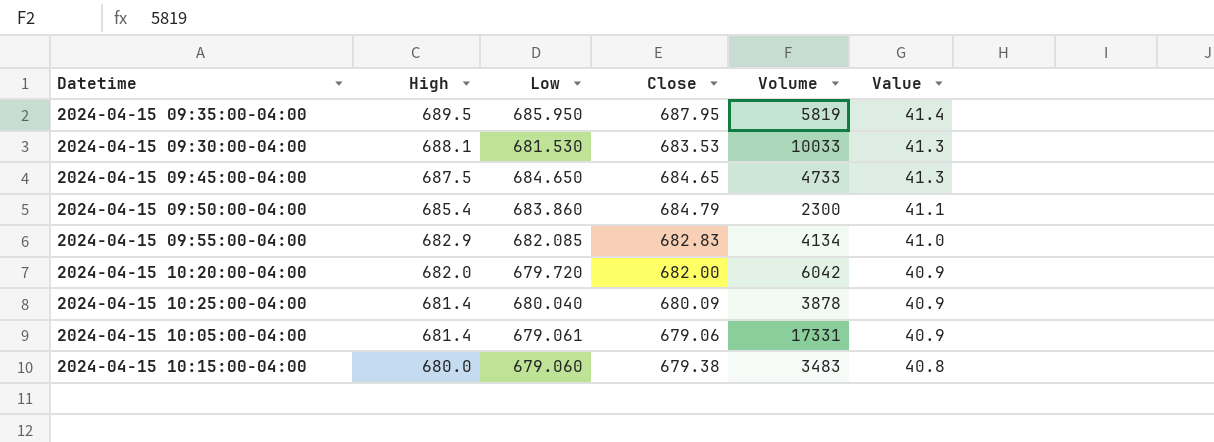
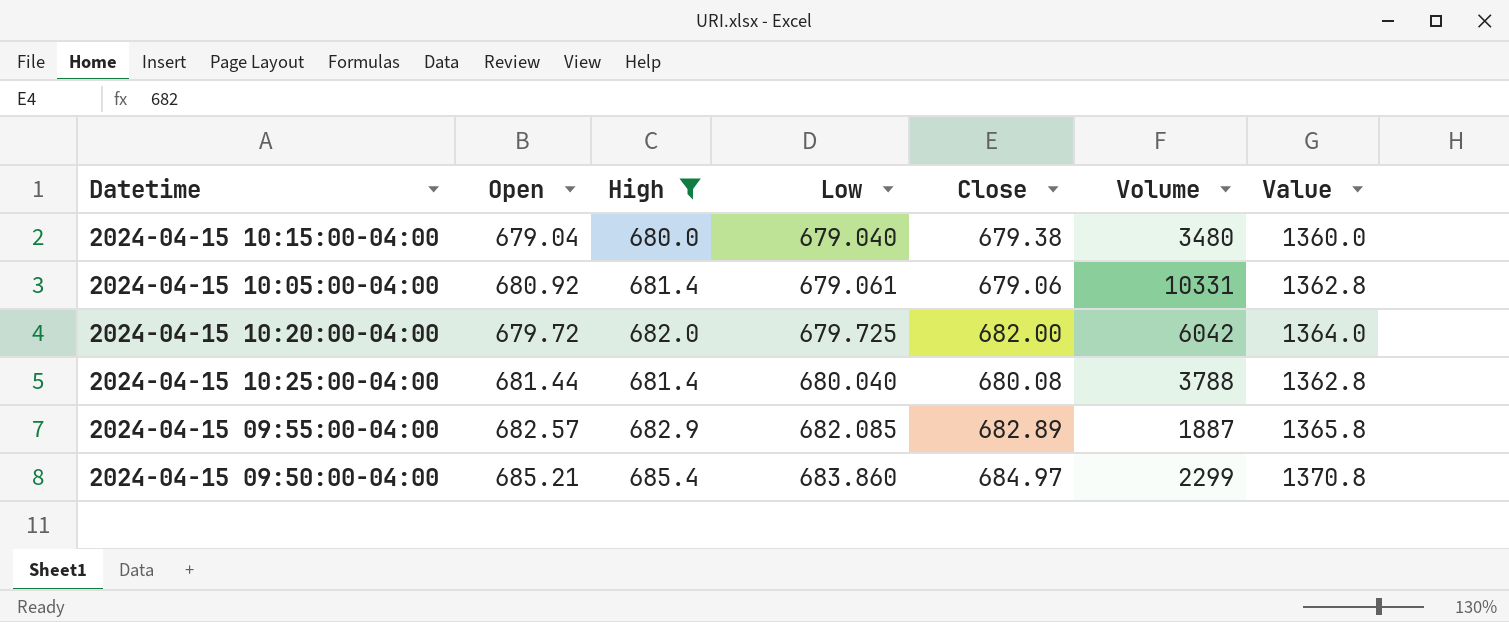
filter: none -> High <= 685.4
row order: High descending -> Low ascending
column Open | position: none -> 2
column Value | formula: [High] * 0.06 -> [High] * 2
2024-04-15 10:15:00-04:00 | Low: 679.060 -> 679.040
2024-04-15 10:15:00-04:00 | Volume: 3483 -> 3480
2024-04-15 10:05:00-04:00 | Volume: 17331 -> 10331
2024-04-15 10:20:00-04:00 | Low: 679.720 -> 679.725
2024-04-15 10:25:00-04:00 | Close: 680.09 -> 680.08
2024-04-15 10:25:00-04:00 | Volume: 3878 -> 3788
2024-04-15 09:55:00-04:00 | Close: 682.83 -> 682.89
2024-04-15 09:55:00-04:00 | Volume: 4134 -> 1887
2024-04-15 09:50:00-04:00 | Close: 684.79 -> 684.97
2024-04-15 09:50:00-04:00 | Volume: 2300 -> 2299

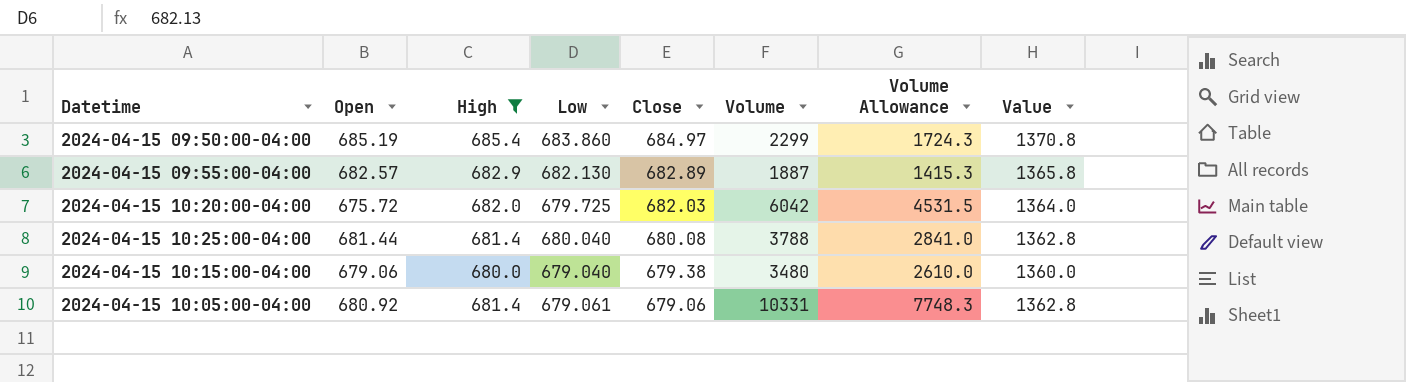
row order: Low ascending -> Close descending
column Volume Allowance | formula: none -> [Volume] * 0.75
2024-04-15 09:50:00-04:00 | Open: 685.21 -> 685.19
2024-04-15 09:55:00-04:00 | Low: 682.085 -> 682.130
2024-04-15 10:20:00-04:00 | Open: 679.72 -> 675.72
2024-04-15 10:20:00-04:00 | Close: 682.00 -> 682.03
2024-04-15 10:15:00-04:00 | Open: 679.04 -> 679.06

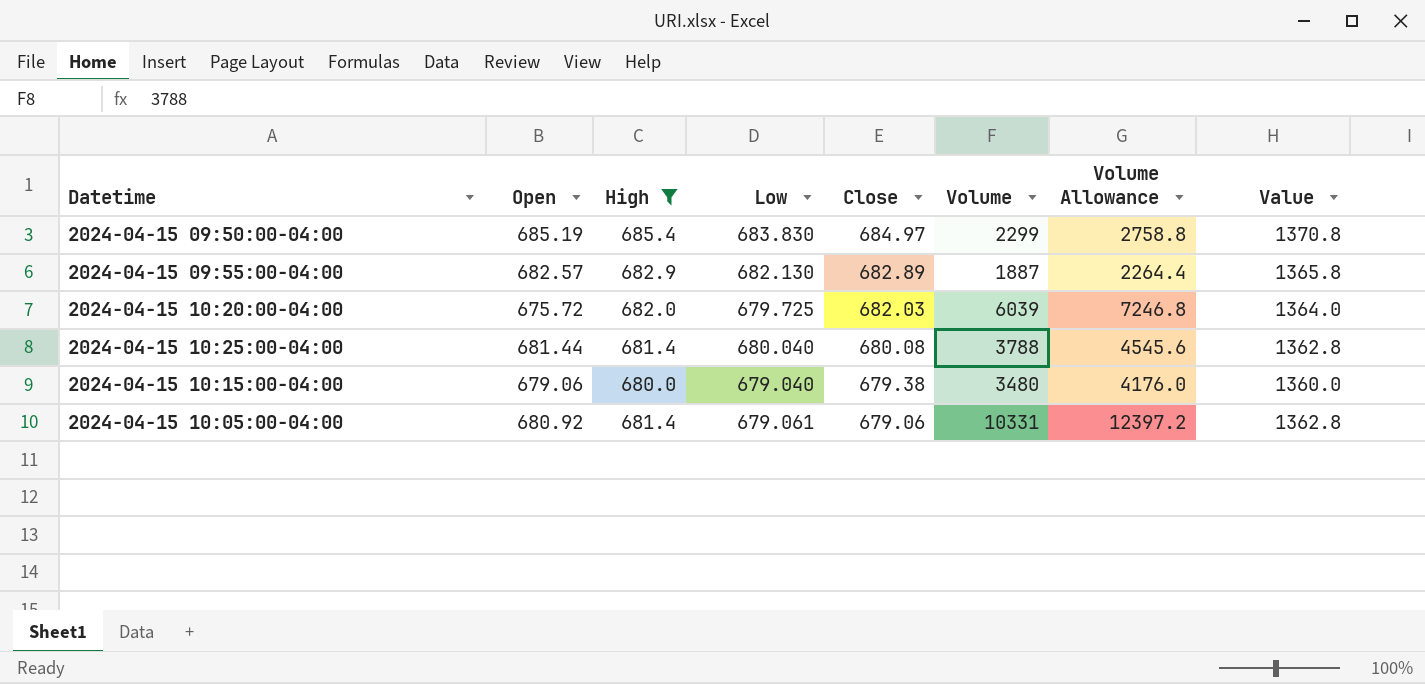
column Volume Allowance | formula: [Volume] * 0.75 -> [Volume] * 1.2
2024-04-15 09:50:00-04:00 | Low: 683.860 -> 683.830
2024-04-15 10:20:00-04:00 | Volume: 6042 -> 6039

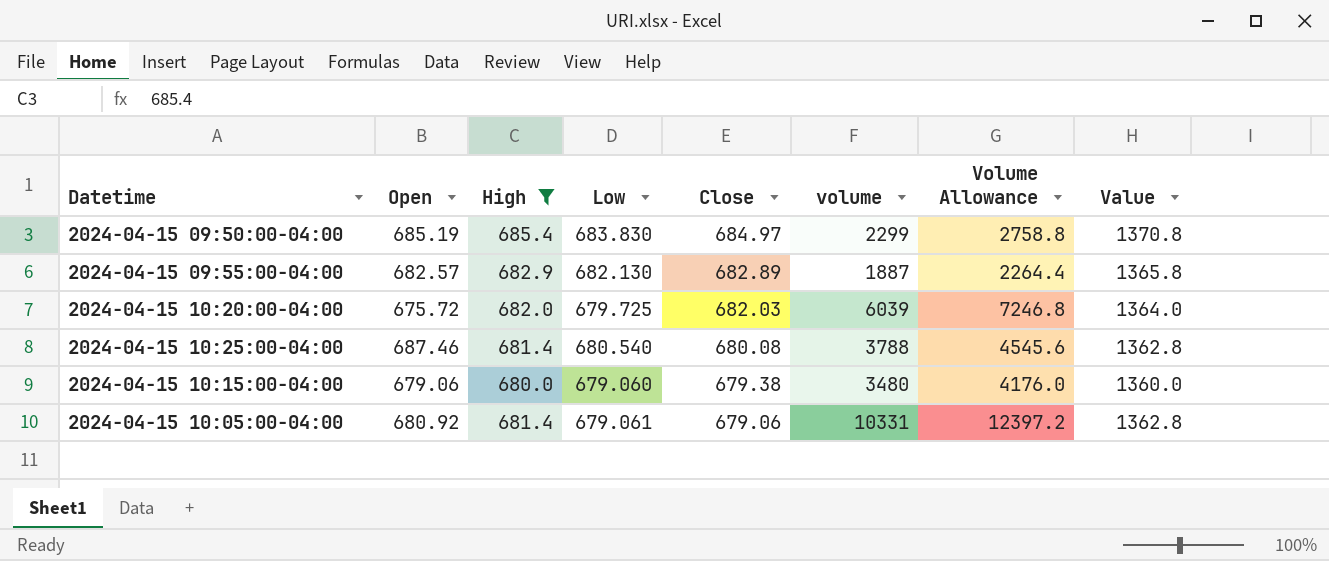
column name: Volume -> volume
2024-04-15 10:25:00-04:00 | Open: 681.44 -> 687.46
2024-04-15 10:25:00-04:00 | Low: 680.040 -> 680.540
2024-04-15 10:15:00-04:00 | Low: 679.040 -> 679.060

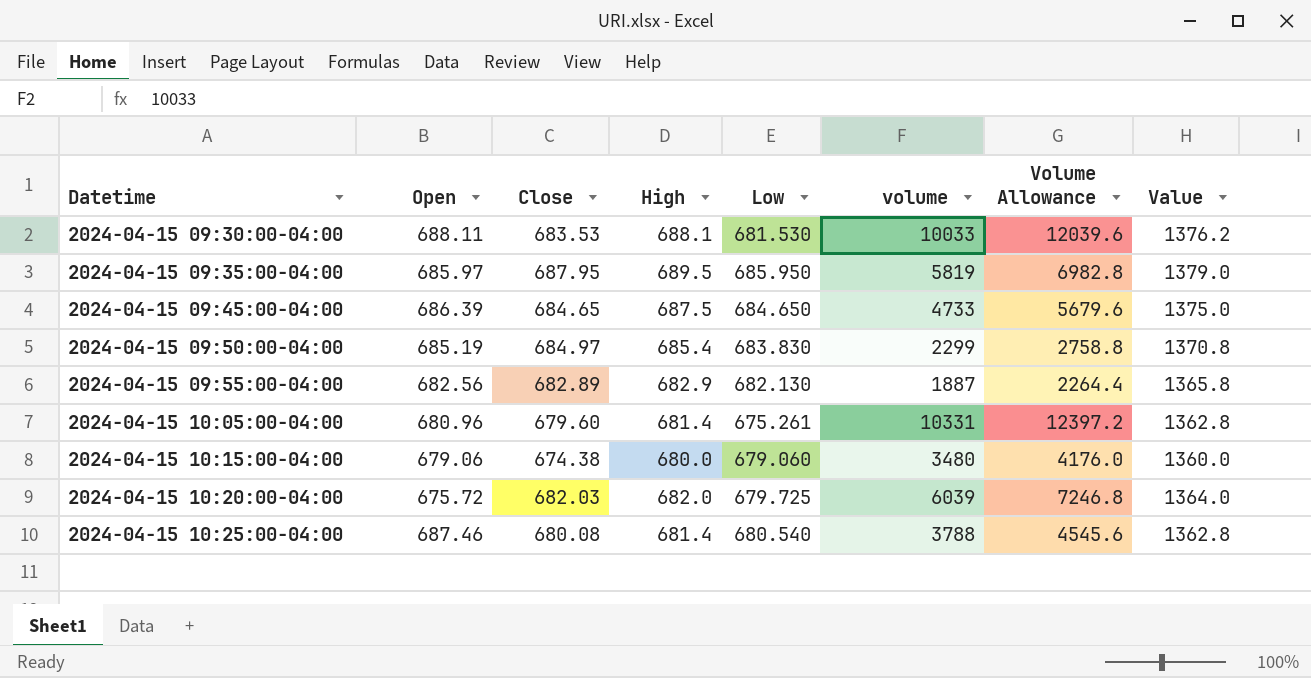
filter: High <= 685.4 -> none
row order: Close descending -> Datetime ascending
column Close | position: 5 -> 3
2024-04-15 09:55:00-04:00 | Open: 682.57 -> 682.56
2024-04-15 10:05:00-04:00 | Open: 680.92 -> 680.96
2024-04-15 10:05:00-04:00 | Close: 679.06 -> 679.60
2024-04-15 10:05:00-04:00 | Low: 679.061 -> 675.261
2024-04-15 10:15:00-04:00 | Close: 679.38 -> 674.38

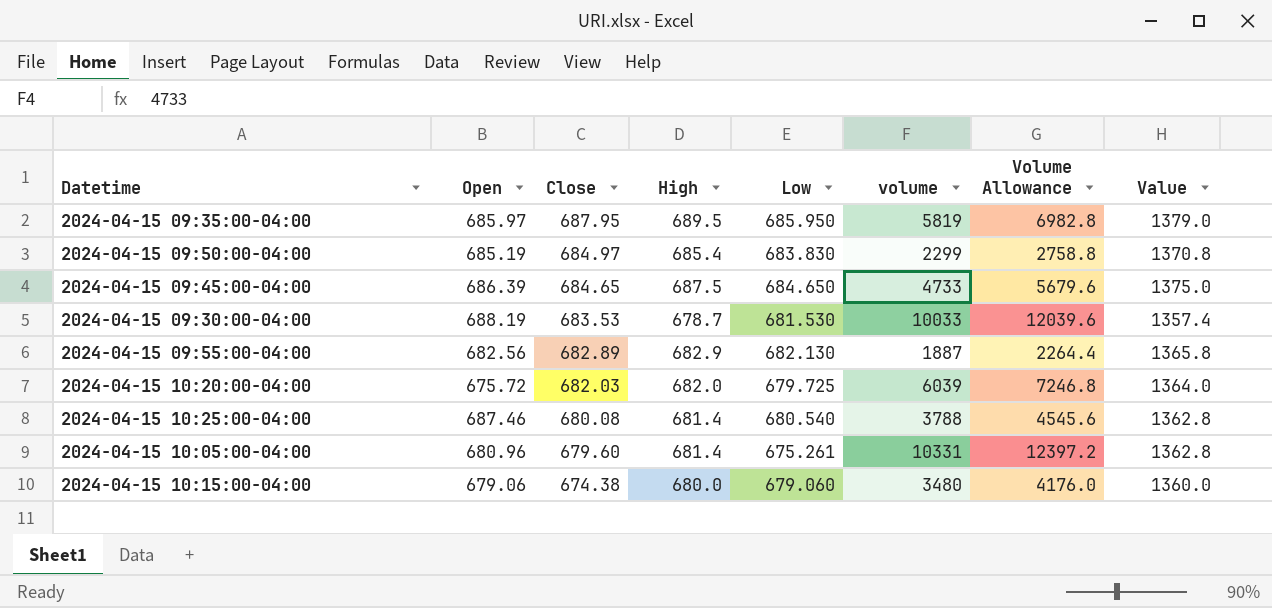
row order: Datetime ascending -> Close descending
2024-04-15 09:30:00-04:00 | Open: 688.11 -> 688.19
2024-04-15 09:30:00-04:00 | High: 688.1 -> 678.7
2024-04-15 09:30:00-04:00 | Value: 1376.2 -> 1357.4

